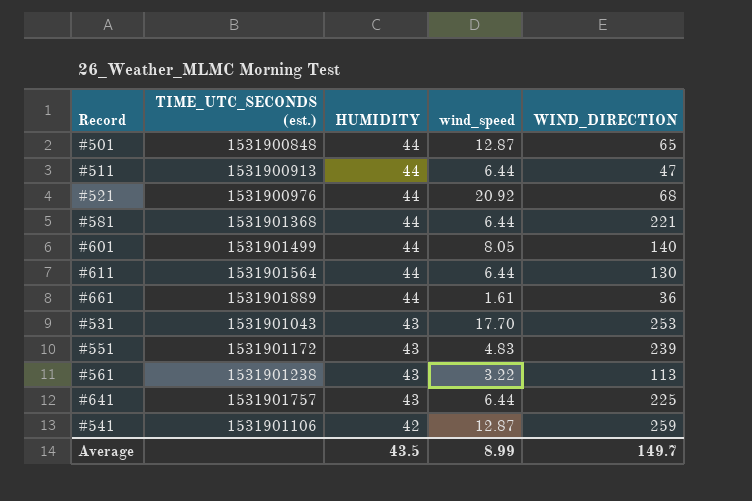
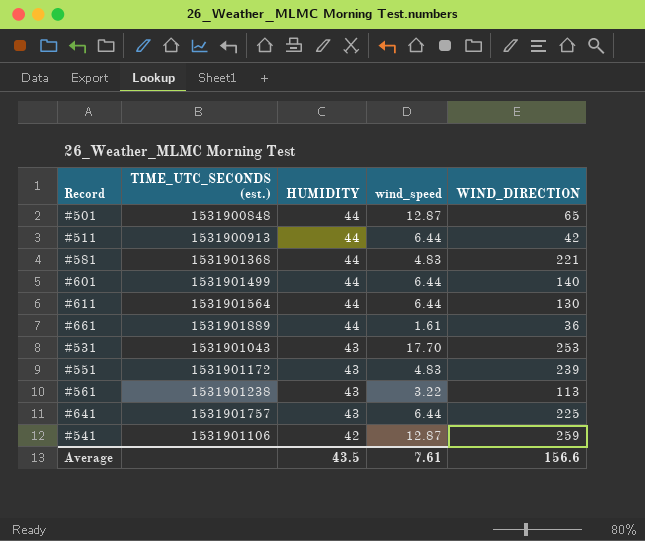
row #521: 1531900976 | 44 | 20.92 | 68 -> none
#511 | WIND_DIRECTION: 47 -> 42
#581 | wind_speed: 6.44 -> 4.83
#601 | wind_speed: 8.05 -> 6.44
Average | wind_speed: 8.99 -> 7.61
Average | WIND_DIRECTION: 149.7 -> 156.6

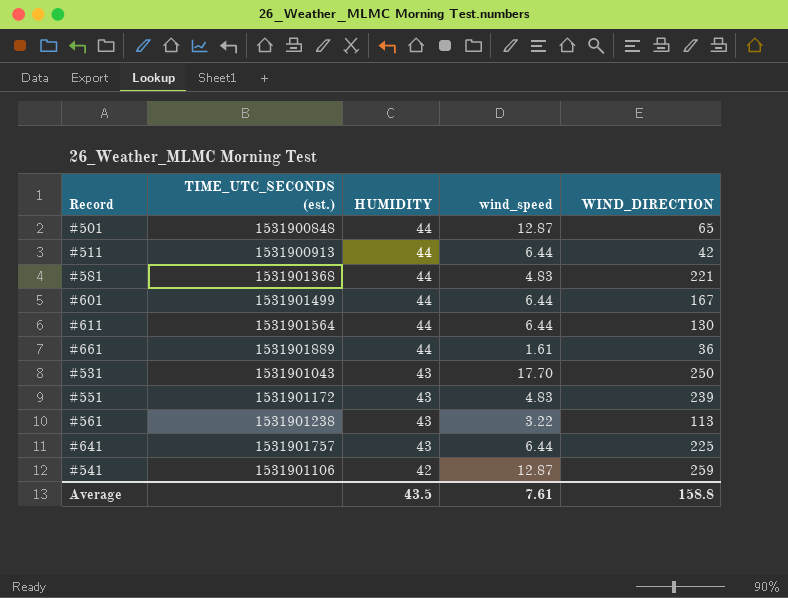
#601 | WIND_DIRECTION: 140 -> 167
#531 | WIND_DIRECTION: 253 -> 250
Average | WIND_DIRECTION: 156.6 -> 158.8

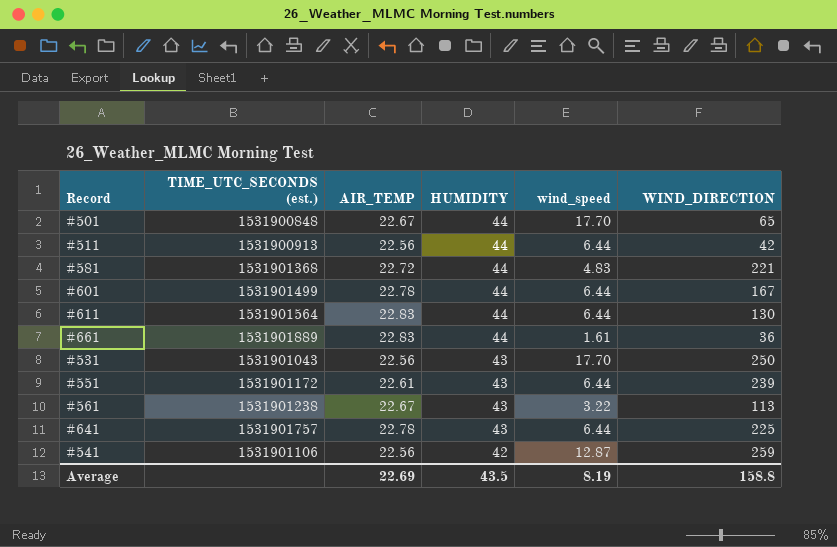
column AIR_TEMP | position: none -> 3
#501 | wind_speed: 12.87 -> 17.70
#551 | wind_speed: 4.83 -> 6.44
Average | wind_speed: 7.61 -> 8.19

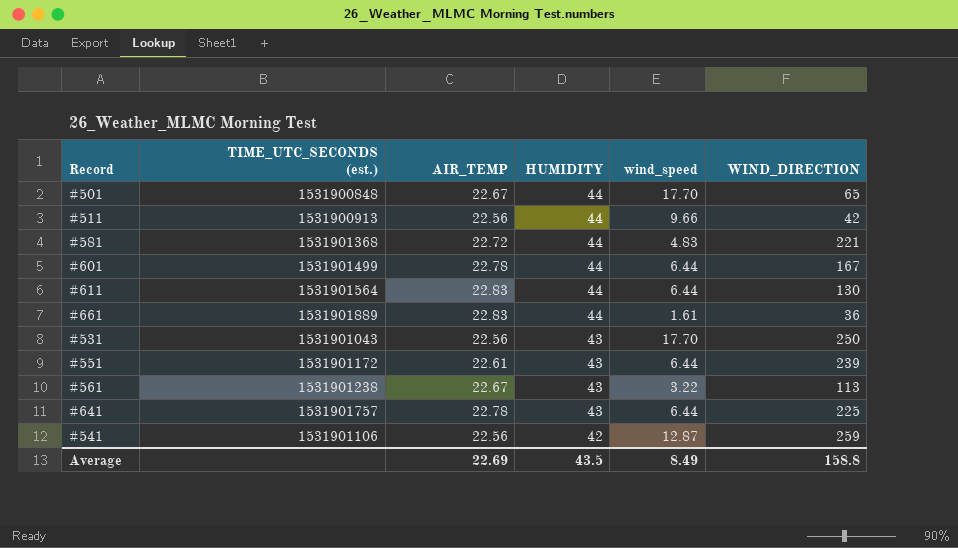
#511 | wind_speed: 6.44 -> 9.66
Average | wind_speed: 8.19 -> 8.49

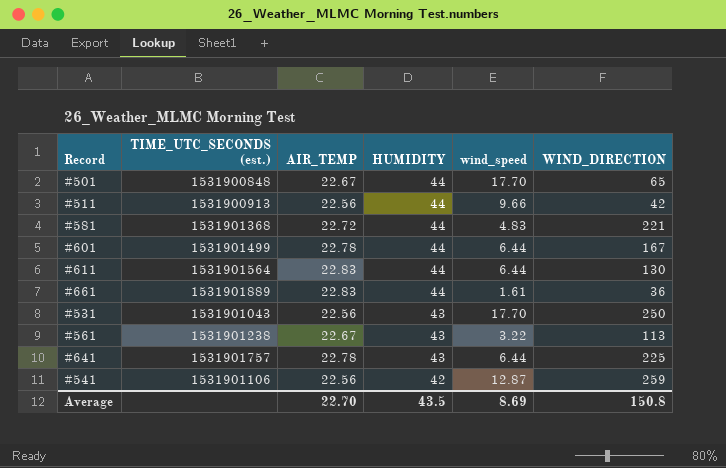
row #551: 1531901172 | 22.61 | 43 | 6.44 | 239 -> none
Average | AIR_TEMP: 22.69 -> 22.70
Average | wind_speed: 8.49 -> 8.69
Average | WIND_DIRECTION: 158.8 -> 150.8

